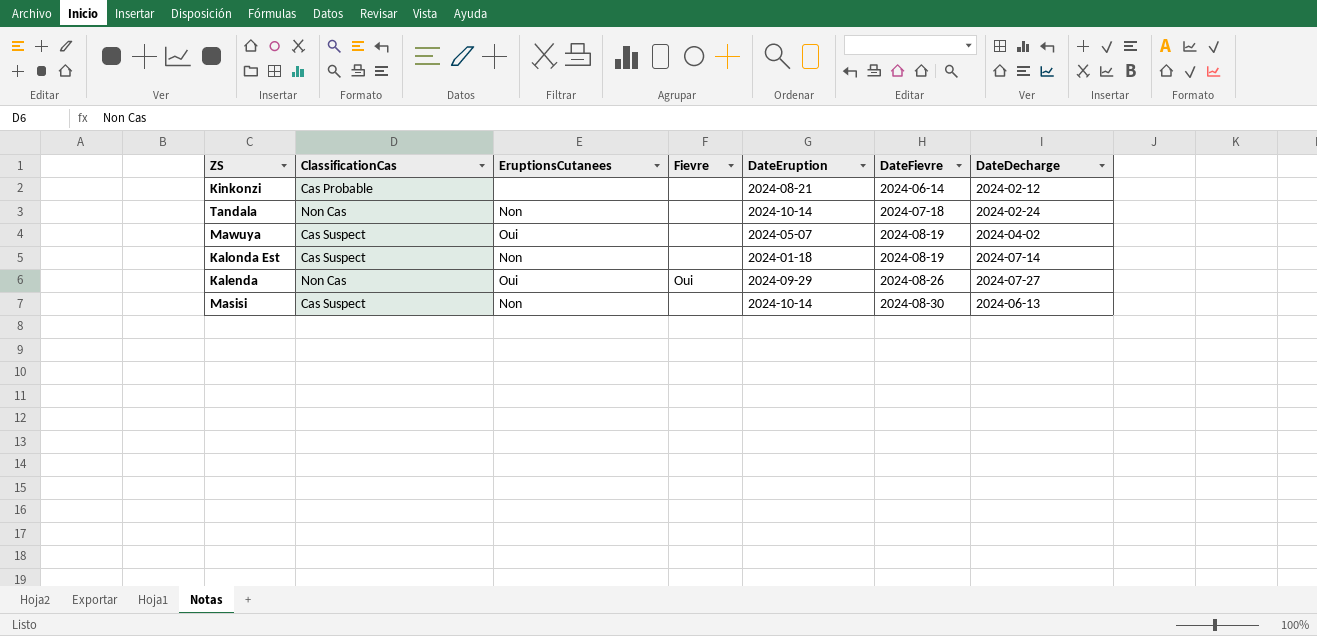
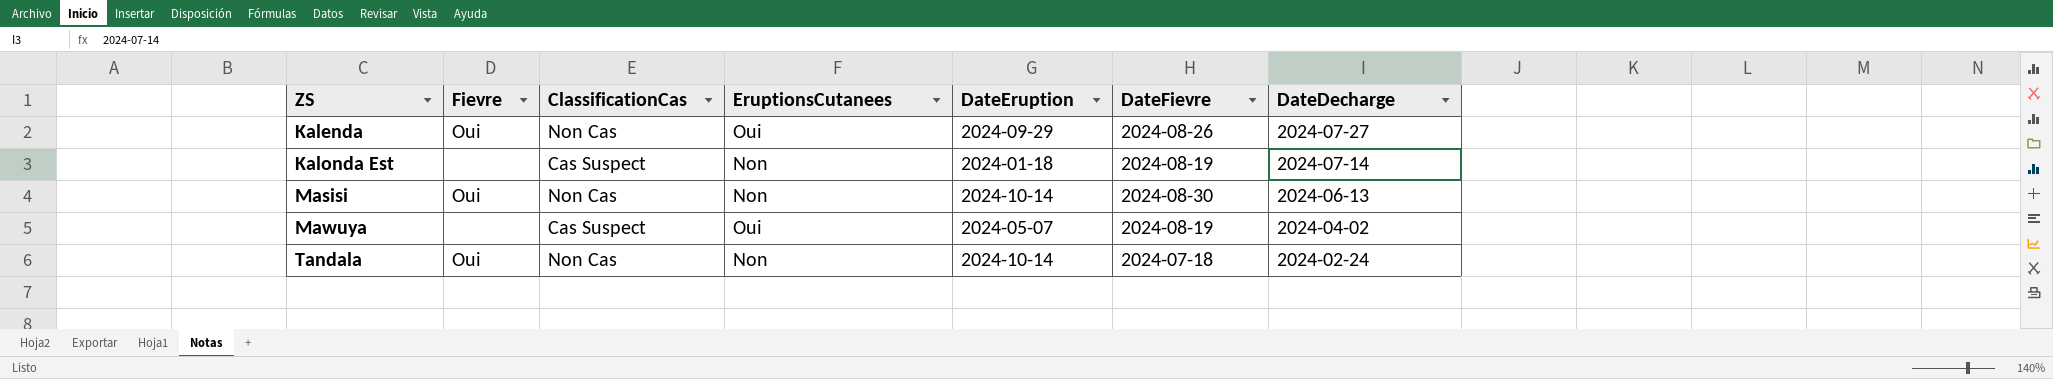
row order: DateFievre ascending -> ZS ascending
column Fievre | position: 4 -> 2
row Kinkonzi: Cas Probable | none | none | 2024-08-21 | 2024-06-14 | 2024-02-12 -> none
Masisi | Fievre: none -> Oui
Masisi | ClassificationCas: Cas Suspect -> Non Cas
Tandala | Fievre: none -> Oui

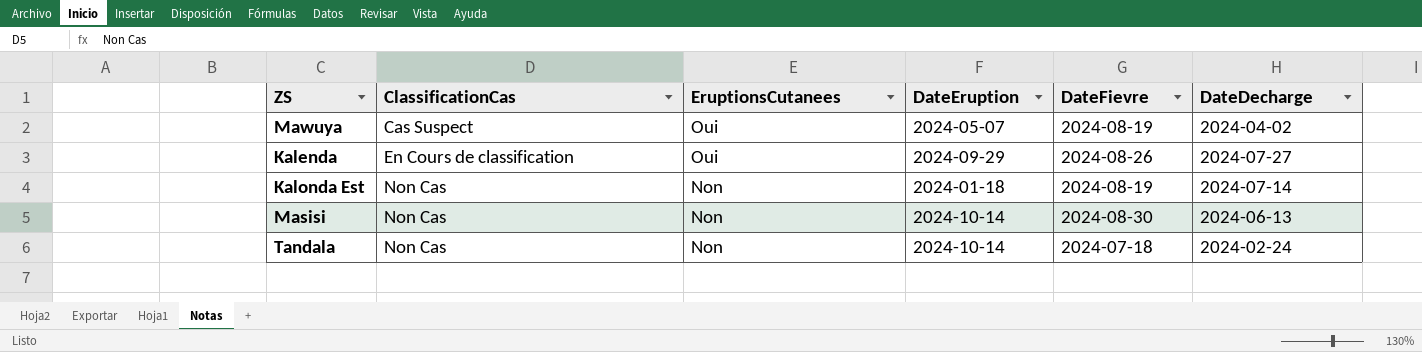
row order: ZS ascending -> ClassificationCas ascending
column Fievre | position: 2 -> none
Kalenda | ClassificationCas: Non Cas -> En Cours de classification
Kalonda Est | ClassificationCas: Cas Suspect -> Non Cas

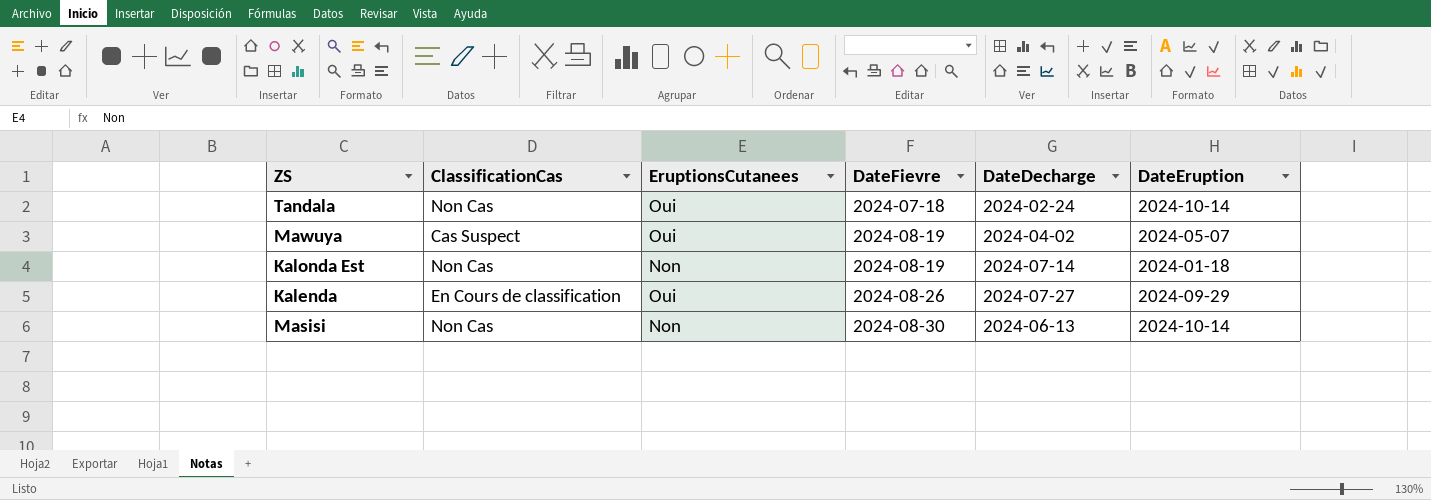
row order: ClassificationCas ascending -> DateFievre ascending
column DateEruption | position: 4 -> 6
Tandala | EruptionsCutanees: Non -> Oui

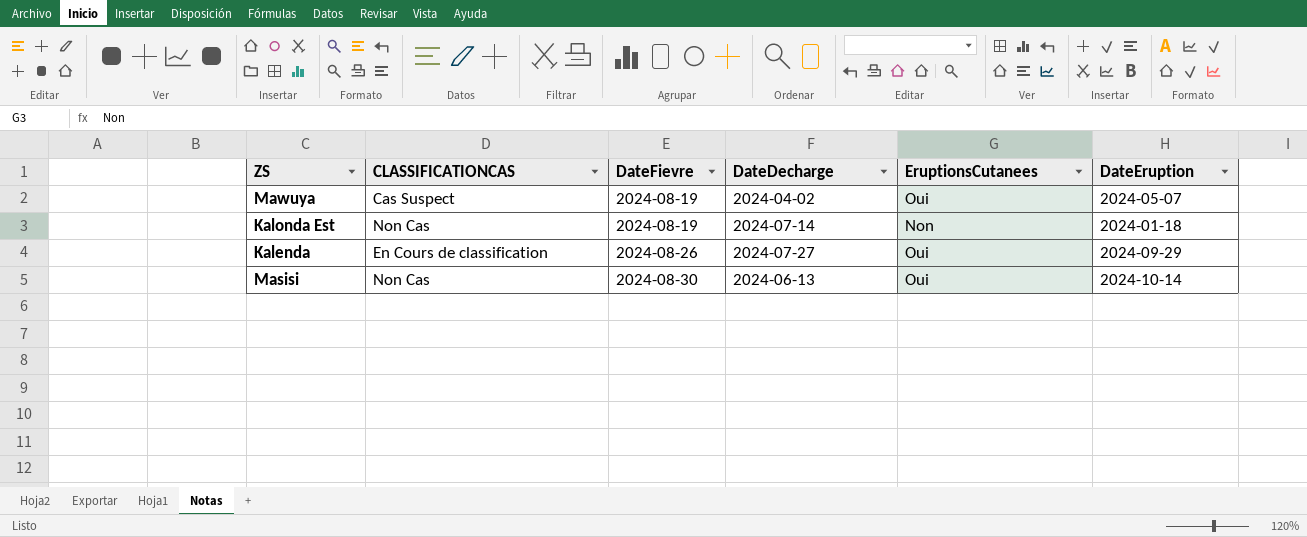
column name: ClassificationCas -> CLASSIFICATIONCAS
column EruptionsCutanees | position: 3 -> 5
row Tandala: Non Cas | Oui | 2024-07-18 | 2024-02-24 | 2024-10-14 -> none
Masisi | EruptionsCutanees: Non -> Oui

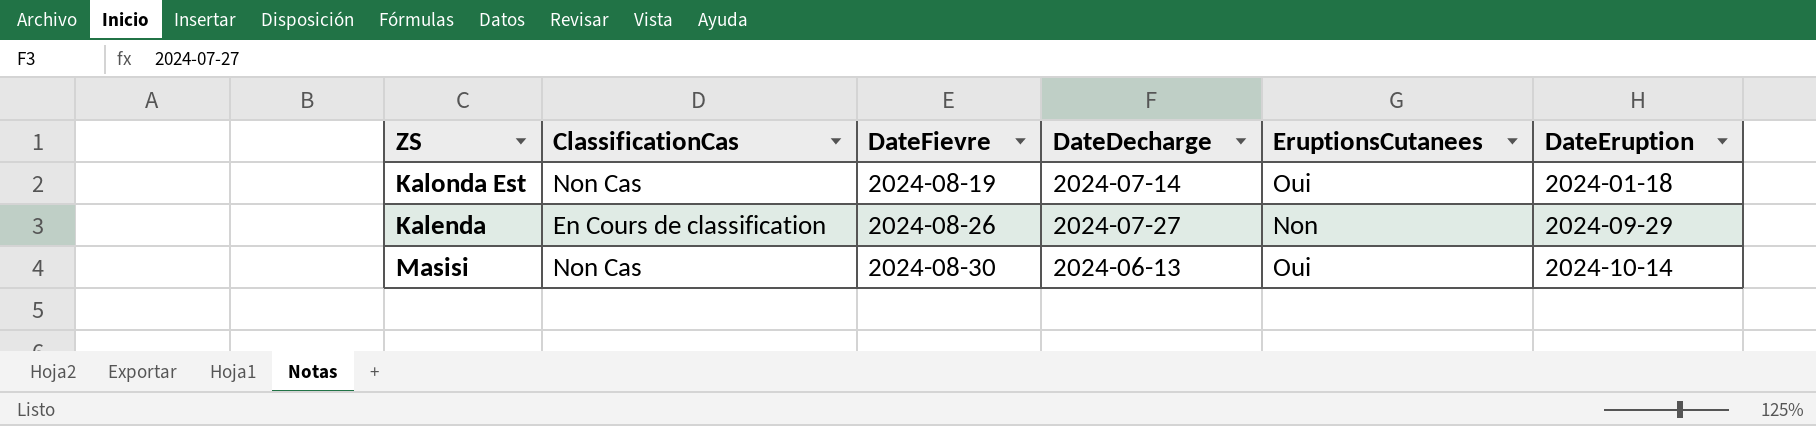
column name: CLASSIFICATIONCAS -> ClassificationCas
row Mawuya: Cas Suspect | 2024-08-19 | 2024-04-02 | Oui | 2024-05-07 -> none
Kalonda Est | EruptionsCutanees: Non -> Oui
Kalenda | EruptionsCutanees: Oui -> Non

